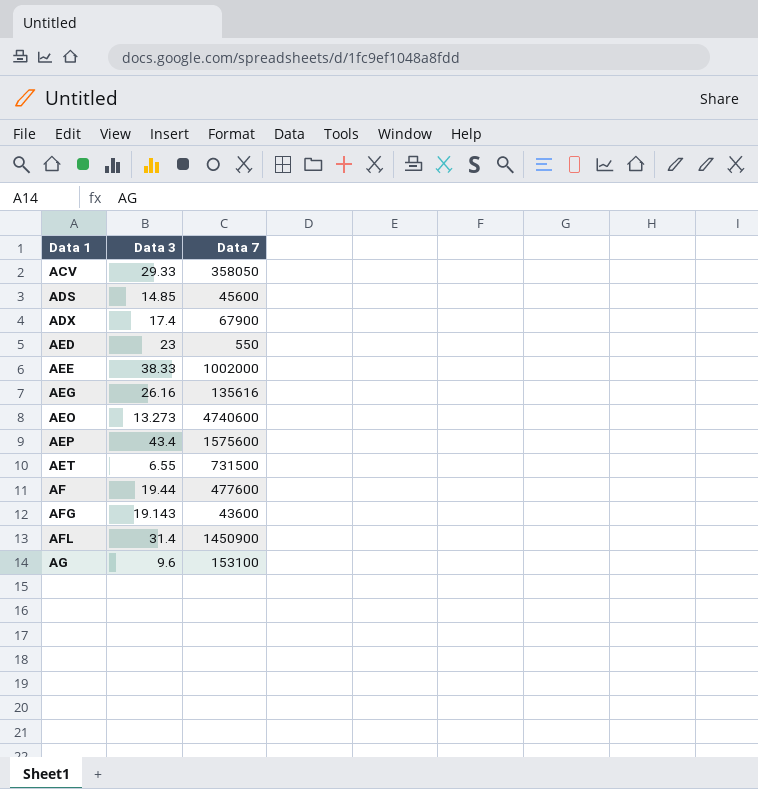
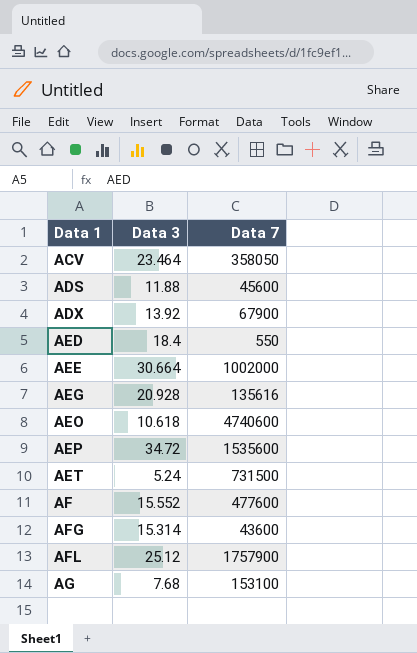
ACV | Data 3: 29.33 -> 23.464
ADS | Data 3: 14.85 -> 11.88
ADX | Data 3: 17.4 -> 13.92
AED | Data 3: 23 -> 18.4
AEE | Data 3: 38.33 -> 30.664
AEG | Data 3: 26.16 -> 20.928
AEO | Data 3: 13.273 -> 10.618
AEP | Data 3: 43.4 -> 34.72
AEP | Data 7: 1575600 -> 1535600
AET | Data 3: 6.55 -> 5.24
AF | Data 3: 19.44 -> 15.552
AFG | Data 3: 19.143 -> 15.314
AFL | Data 3: 31.4 -> 25.12
AFL | Data 7: 1450900 -> 1757900
AG | Data 3: 9.6 -> 7.68

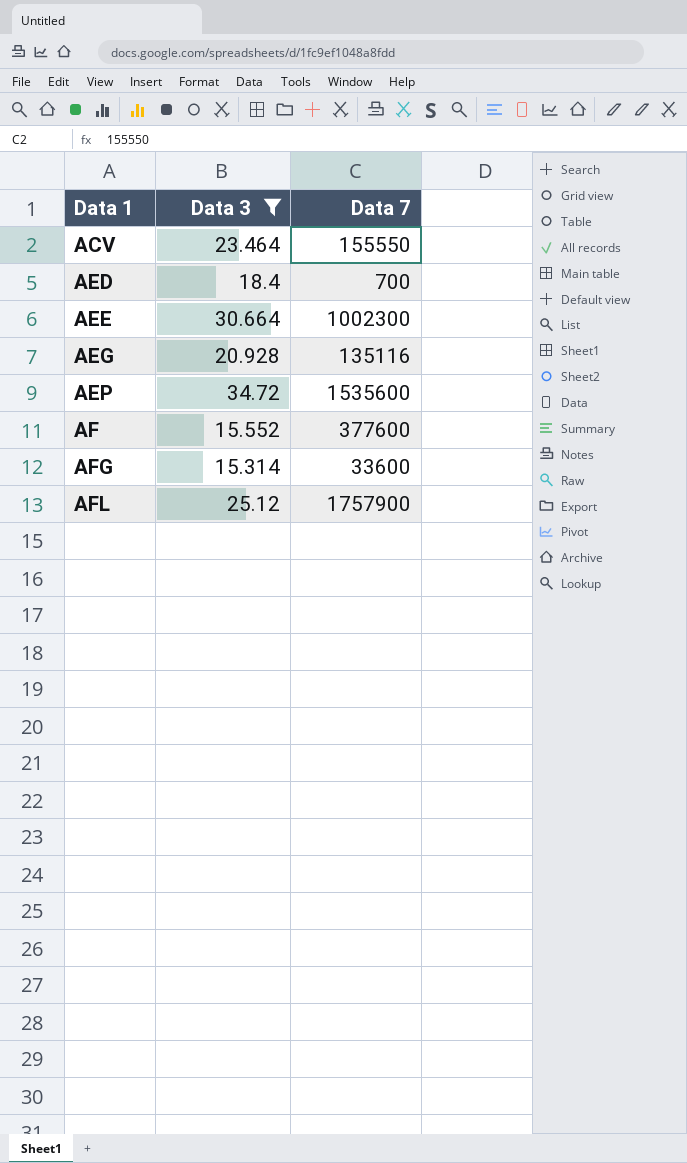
filter: none -> Data 3 >= 15.314
ACV | Data 7: 358050 -> 155550
AED | Data 7: 550 -> 700
AEE | Data 7: 1002000 -> 1002300
AEG | Data 7: 135616 -> 135116
AF | Data 7: 477600 -> 377600
AFG | Data 7: 43600 -> 33600

